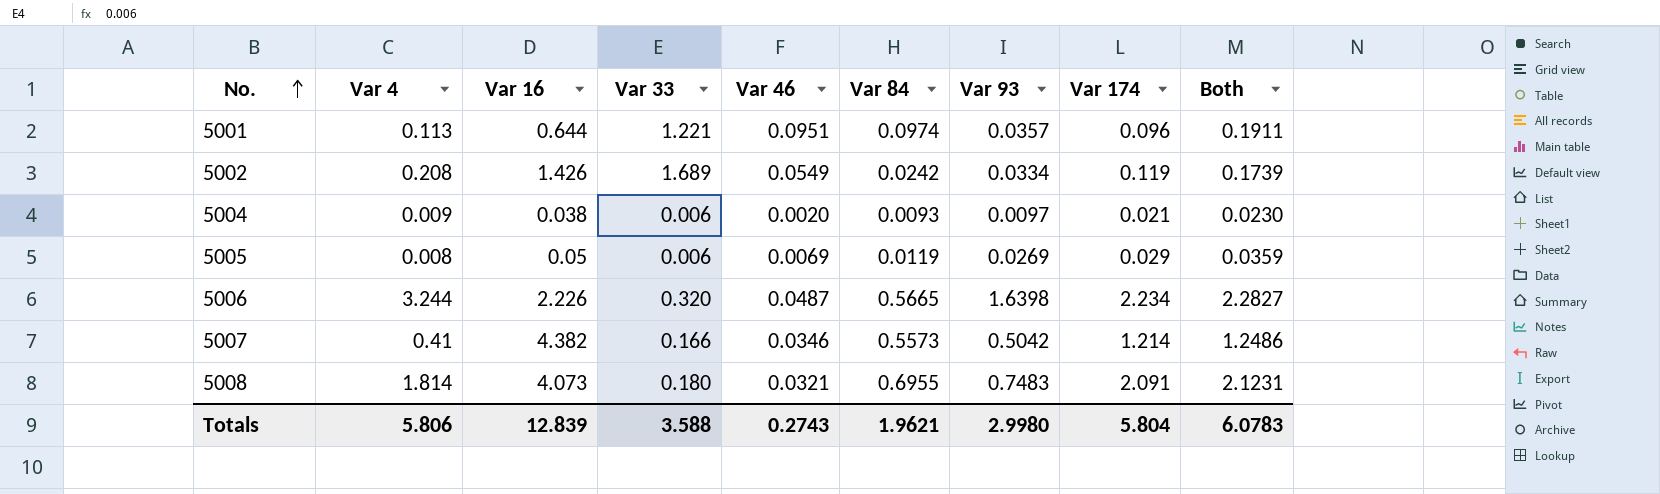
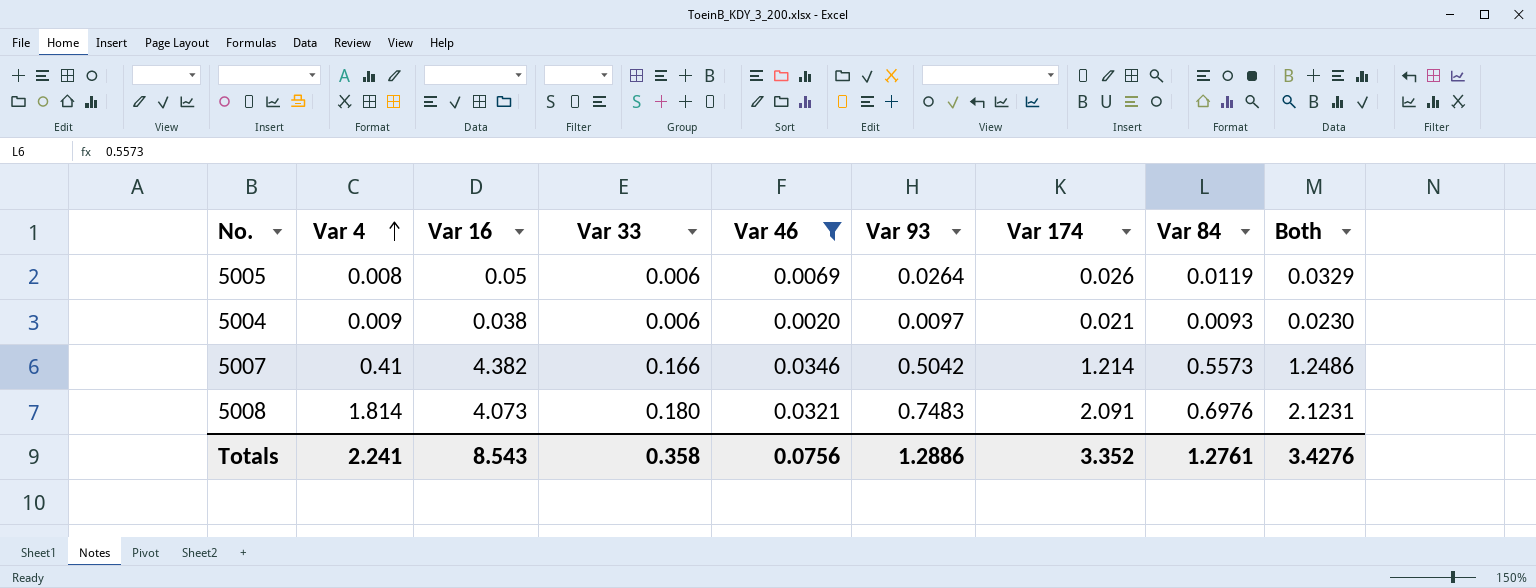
filter: none -> Var 46 <= 0.0346
row order: No. ascending -> Var 4 ascending
column Var 84 | position: 6 -> 8
5005 | Var 93: 0.0269 -> 0.0264
5005 | Var 174: 0.029 -> 0.026
5005 | Both: 0.0359 -> 0.0329
5008 | Var 84: 0.6955 -> 0.6976
Totals | Var 4: 5.806 -> 2.241
Totals | Var 16: 12.839 -> 8.543
Totals | Var 33: 3.588 -> 0.358
Totals | Var 46: 0.2743 -> 0.0756
Totals | Var 93: 2.9980 -> 1.2886
Totals | Var 174: 5.804 -> 3.352
Totals | Var 84: 1.9621 -> 1.2761
Totals | Both: 6.0783 -> 3.4276

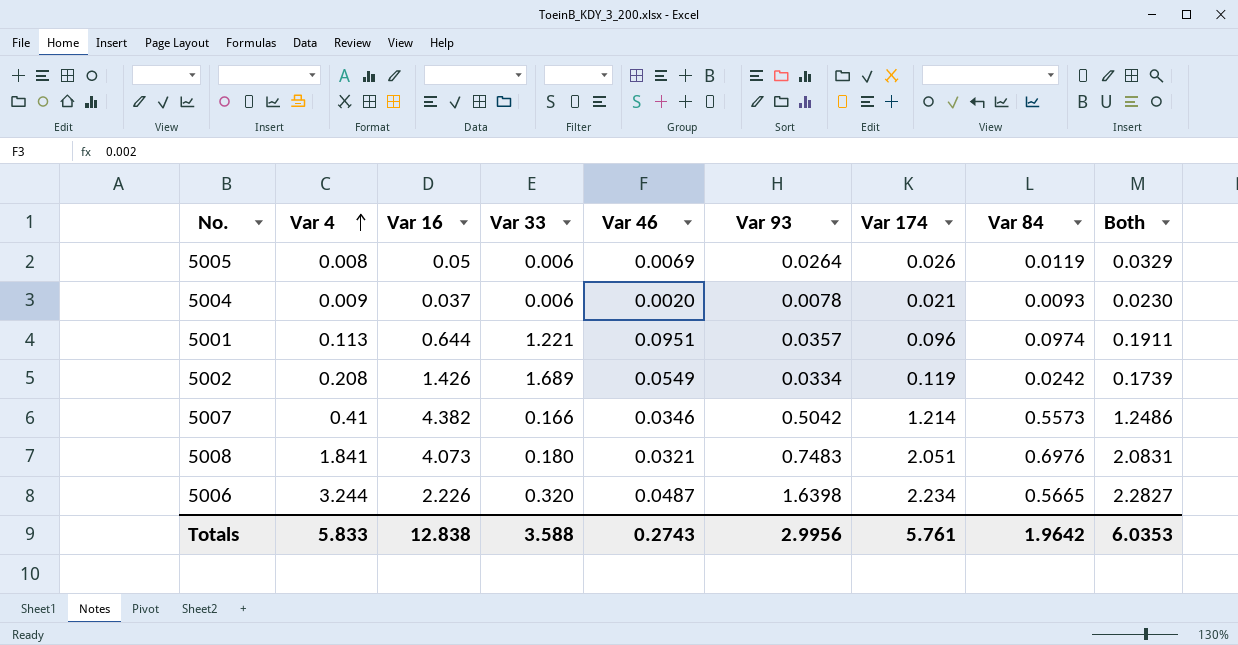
filter: Var 46 <= 0.0346 -> none
5004 | Var 16: 0.038 -> 0.037
5004 | Var 93: 0.0097 -> 0.0078
5008 | Var 4: 1.814 -> 1.841
5008 | Var 174: 2.091 -> 2.051
5008 | Both: 2.1231 -> 2.0831
Totals | Var 4: 2.241 -> 5.833
Totals | Var 16: 8.543 -> 12.838
Totals | Var 33: 0.358 -> 3.588
Totals | Var 46: 0.0756 -> 0.2743
Totals | Var 93: 1.2886 -> 2.9956
Totals | Var 174: 3.352 -> 5.761
Totals | Var 84: 1.2761 -> 1.9642
Totals | Both: 3.4276 -> 6.0353

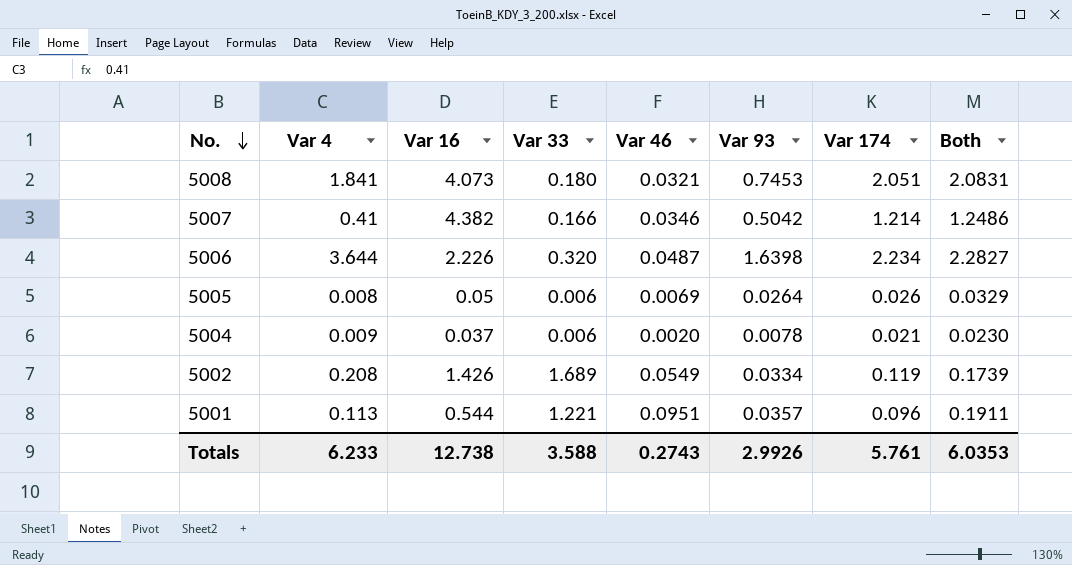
row order: Var 4 ascending -> No. descending
column Var 84 | position: 8 -> none
5008 | Var 93: 0.7483 -> 0.7453
5006 | Var 4: 3.244 -> 3.644
5001 | Var 16: 0.644 -> 0.544
Totals | Var 4: 5.833 -> 6.233
Totals | Var 16: 12.838 -> 12.738
Totals | Var 93: 2.9956 -> 2.9926

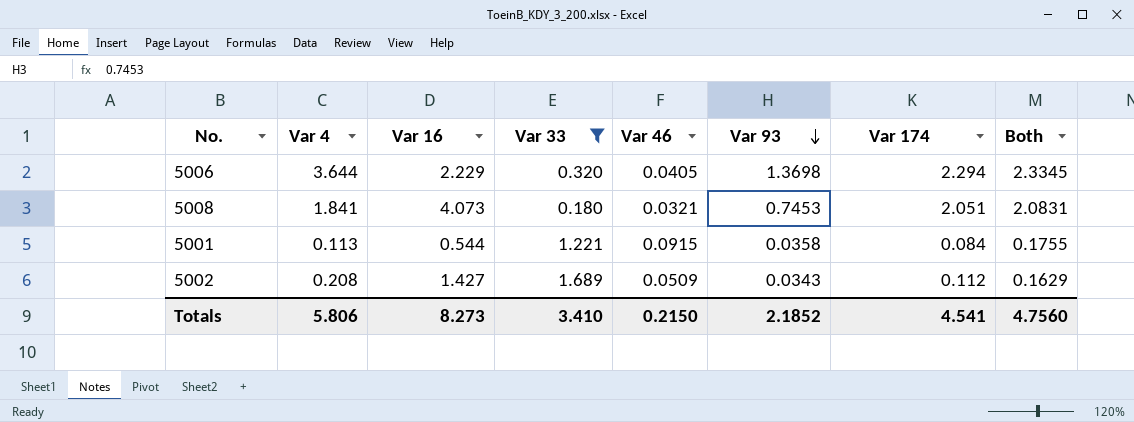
filter: none -> Var 33 >= 0.180
row order: No. descending -> Var 93 descending
5006 | Var 16: 2.226 -> 2.229
5006 | Var 46: 0.0487 -> 0.0405
5006 | Var 93: 1.6398 -> 1.3698
5006 | Var 174: 2.234 -> 2.294
5006 | Both: 2.2827 -> 2.3345
5001 | Var 46: 0.0951 -> 0.0915
5001 | Var 93: 0.0357 -> 0.0358
5001 | Var 174: 0.096 -> 0.084
5001 | Both: 0.1911 -> 0.1755
5002 | Var 16: 1.426 -> 1.427
5002 | Var 46: 0.0549 -> 0.0509
5002 | Var 93: 0.0334 -> 0.0343
5002 | Var 174: 0.119 -> 0.112
5002 | Both: 0.1739 -> 0.1629
Totals | Var 4: 6.233 -> 5.806
Totals | Var 16: 12.738 -> 8.273
Totals | Var 33: 3.588 -> 3.410
Totals | Var 46: 0.2743 -> 0.2150
Totals | Var 93: 2.9926 -> 2.1852
Totals | Var 174: 5.761 -> 4.541
Totals | Both: 6.0353 -> 4.7560

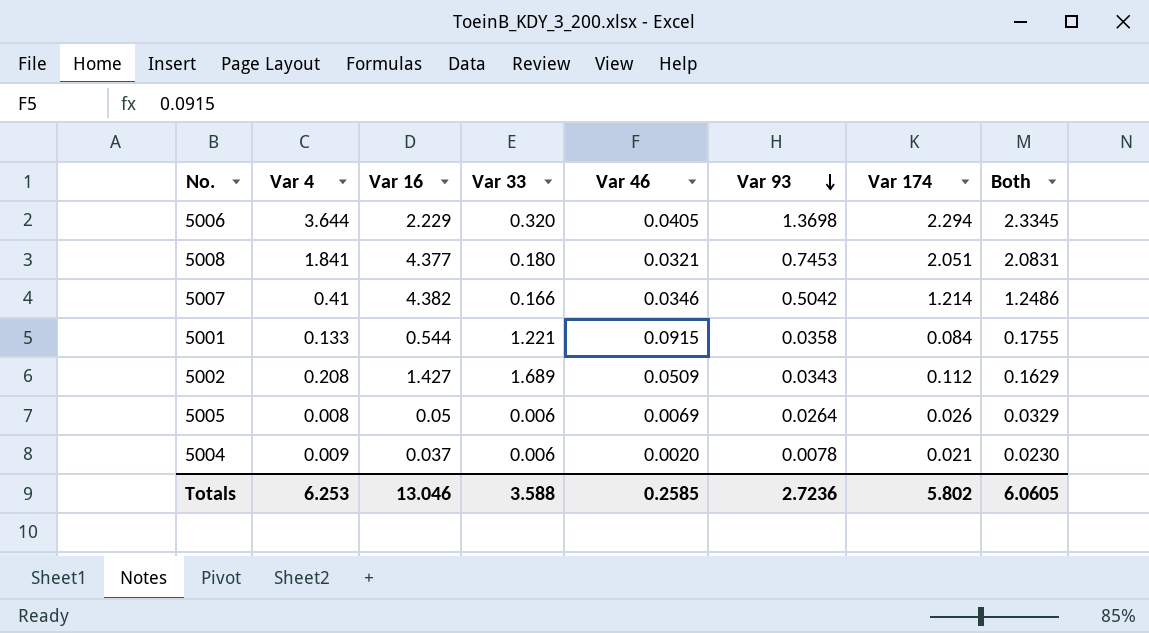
filter: Var 33 >= 0.180 -> none
5008 | Var 16: 4.073 -> 4.377
5001 | Var 4: 0.113 -> 0.133
Totals | Var 4: 5.806 -> 6.253
Totals | Var 16: 8.273 -> 13.046
Totals | Var 33: 3.410 -> 3.588
Totals | Var 46: 0.2150 -> 0.2585
Totals | Var 93: 2.1852 -> 2.7236
Totals | Var 174: 4.541 -> 5.802
Totals | Both: 4.7560 -> 6.0605

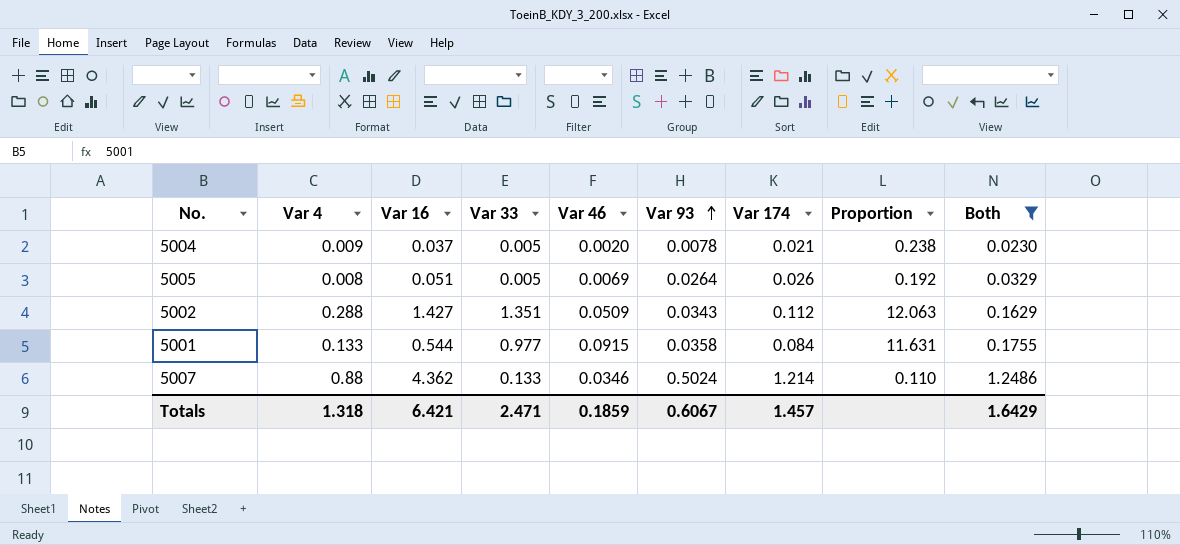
filter: none -> Both <= 1.2486
row order: Var 93 descending -> Var 93 ascending
column Proportion | formula: none -> [Var 33] / [Var 174]
5004 | Var 33: 0.006 -> 0.005
5005 | Var 16: 0.05 -> 0.051
5005 | Var 33: 0.006 -> 0.005
5002 | Var 4: 0.208 -> 0.288
5002 | Var 33: 1.689 -> 1.351
5001 | Var 33: 1.221 -> 0.977
5007 | Var 4: 0.41 -> 0.88
5007 | Var 16: 4.382 -> 4.362
5007 | Var 33: 0.166 -> 0.133
5007 | Var 93: 0.5042 -> 0.5024
Totals | Var 4: 6.253 -> 1.318
Totals | Var 16: 13.046 -> 6.421
Totals | Var 33: 3.588 -> 2.471
Totals | Var 46: 0.2585 -> 0.1859
Totals | Var 93: 2.7236 -> 0.6067
Totals | Var 174: 5.802 -> 1.457
Totals | Both: 6.0605 -> 1.6429

